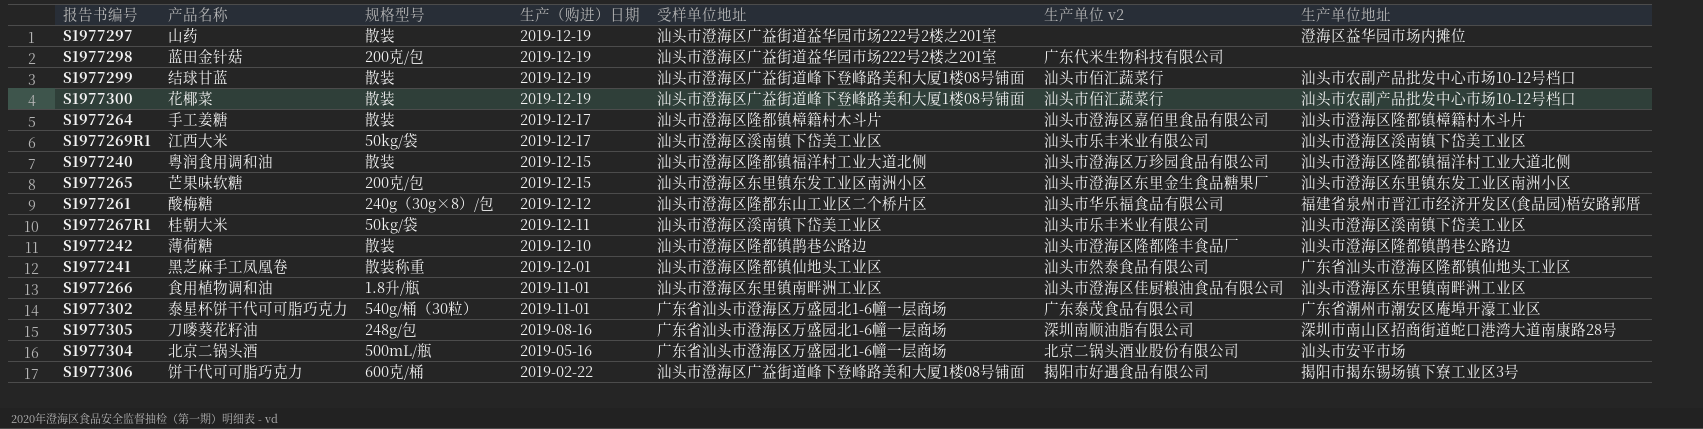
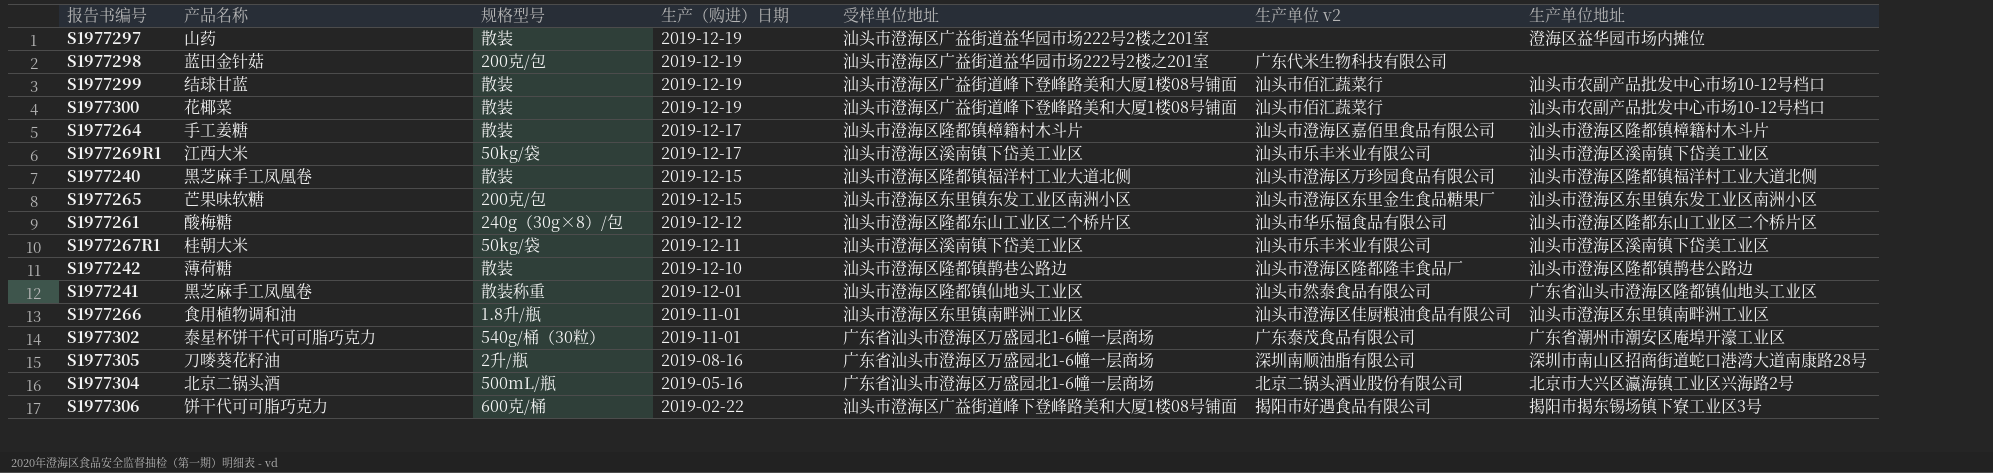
S1977240 | 产品名称: 粤润食用调和油 -> 黑芝麻手工凤凰卷
S1977261 | 生产单位地址: 福建省泉州市晋江市经济开发区(食品园)梧安路郭厝 -> 汕头市澄海区隆都东山工业区二个桥片区
S1977305 | 规格型号: 248g/包 -> 2升/瓶
S1977304 | 生产单位地址: 汕头市安平市场 -> 北京市大兴区瀛海镇工业区兴海路2号

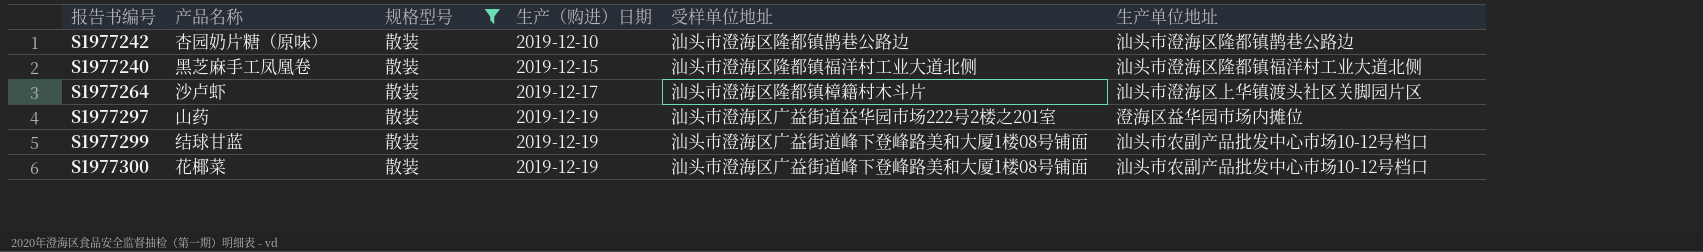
filter: none -> 规格型号 = 散装
row order: 生产（购进）日期 descending -> 生产（购进）日期 ascending
column 生产单位 v2 | position: 6 -> none
S1977242 | 产品名称: 薄荷糖 -> 杏园奶片糖（原味）
S1977264 | 产品名称: 手工姜糖 -> 沙卢虾
S1977264 | 生产单位地址: 汕头市澄海区隆都镇樟籍村木斗片 -> 汕头市澄海区上华镇渡头社区关脚园片区

